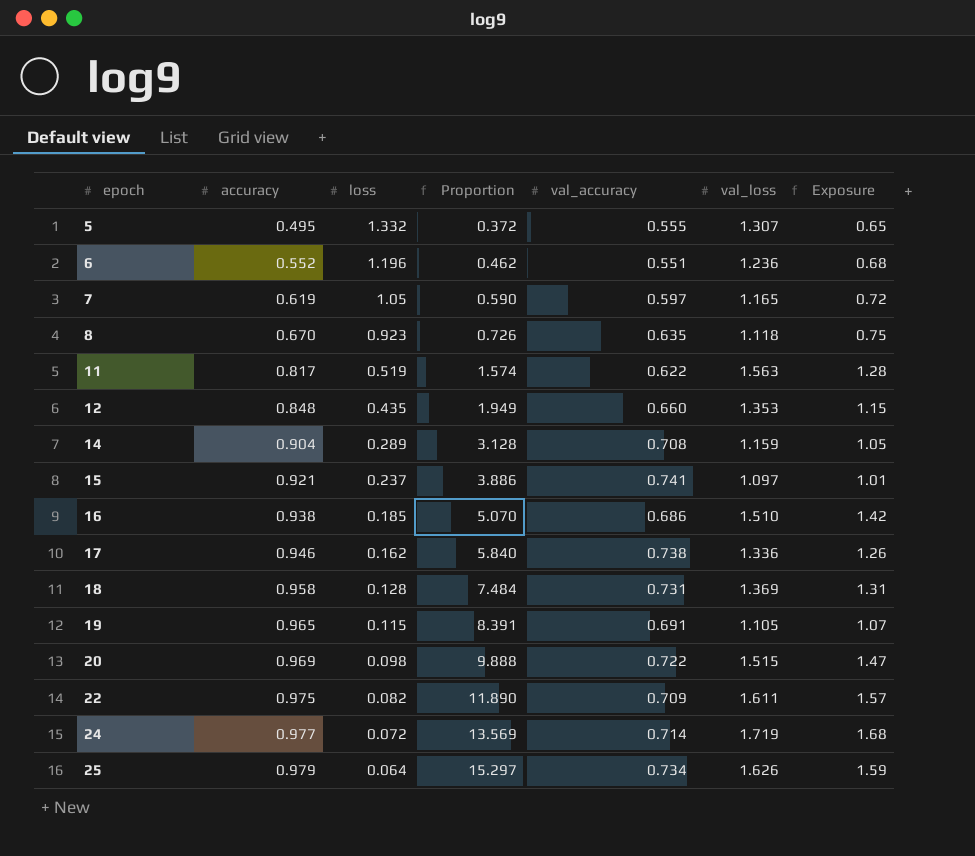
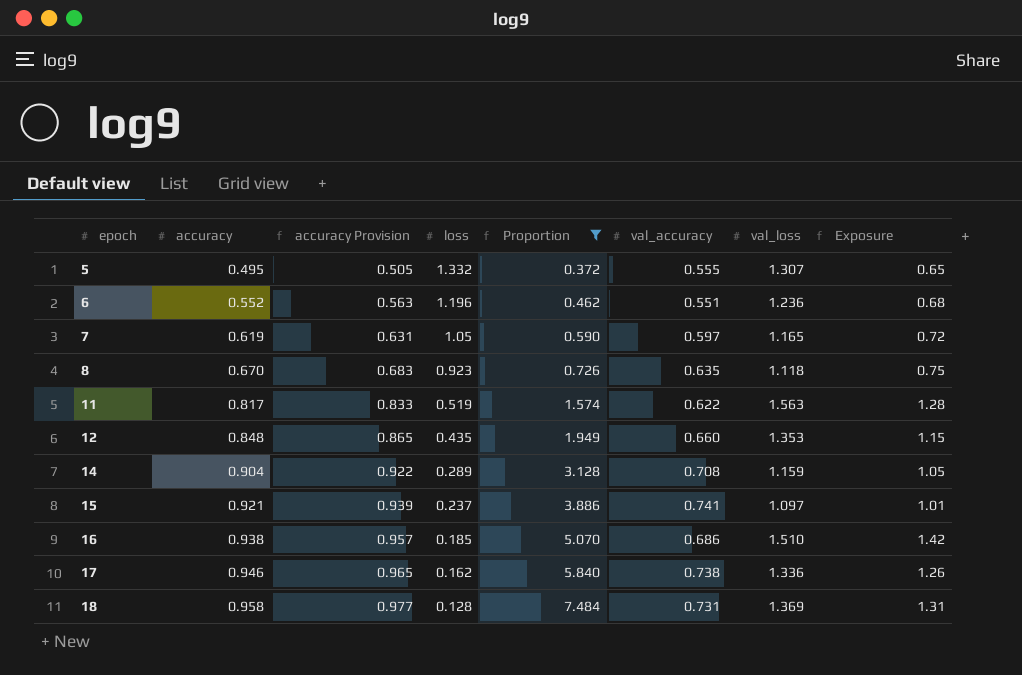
filter: none -> Proportion <= 7.484
column accuracy Provision | formula: none -> [accuracy] * 1.02

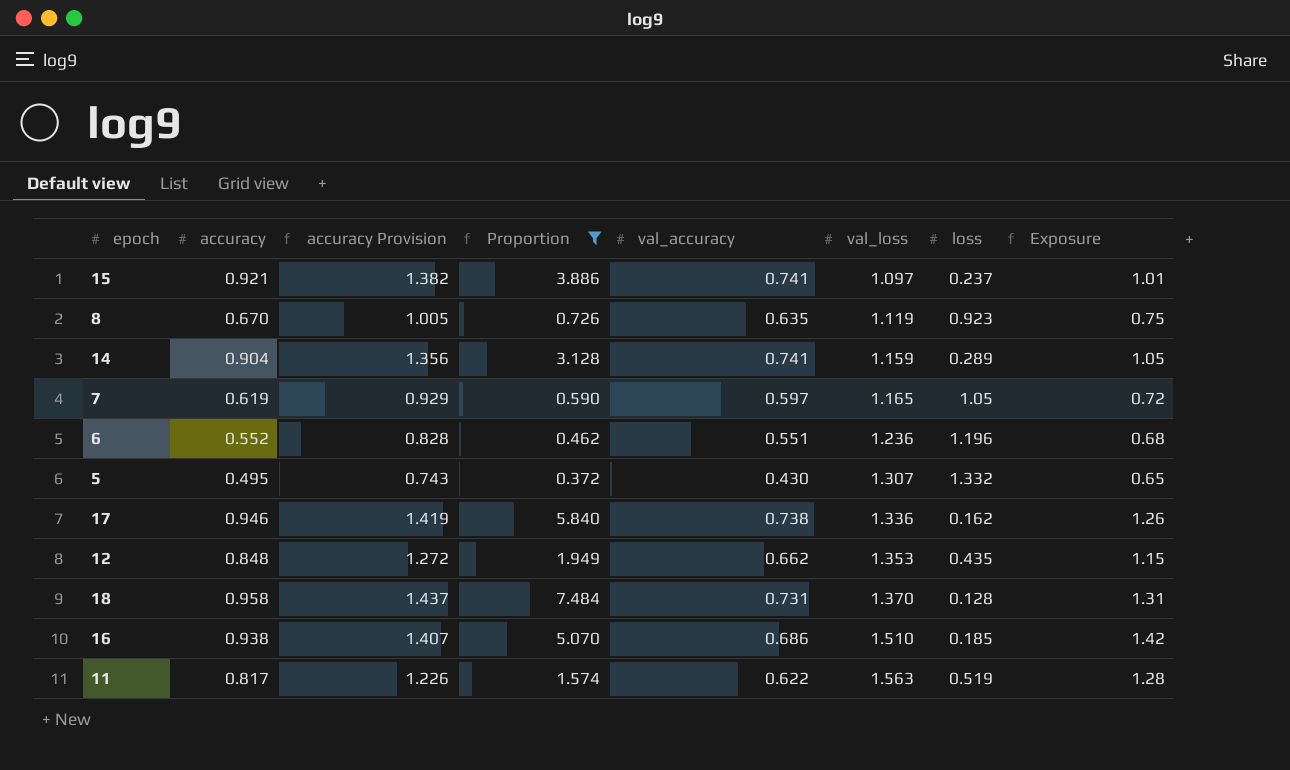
row order: epoch ascending -> val_loss ascending
column accuracy Provision | formula: [accuracy] * 1.02 -> [accuracy] * 1.5
column loss | position: 4 -> 7
8 | val_loss: 1.118 -> 1.119
14 | val_accuracy: 0.708 -> 0.741
5 | val_accuracy: 0.555 -> 0.430
12 | val_accuracy: 0.660 -> 0.662
18 | val_loss: 1.369 -> 1.370

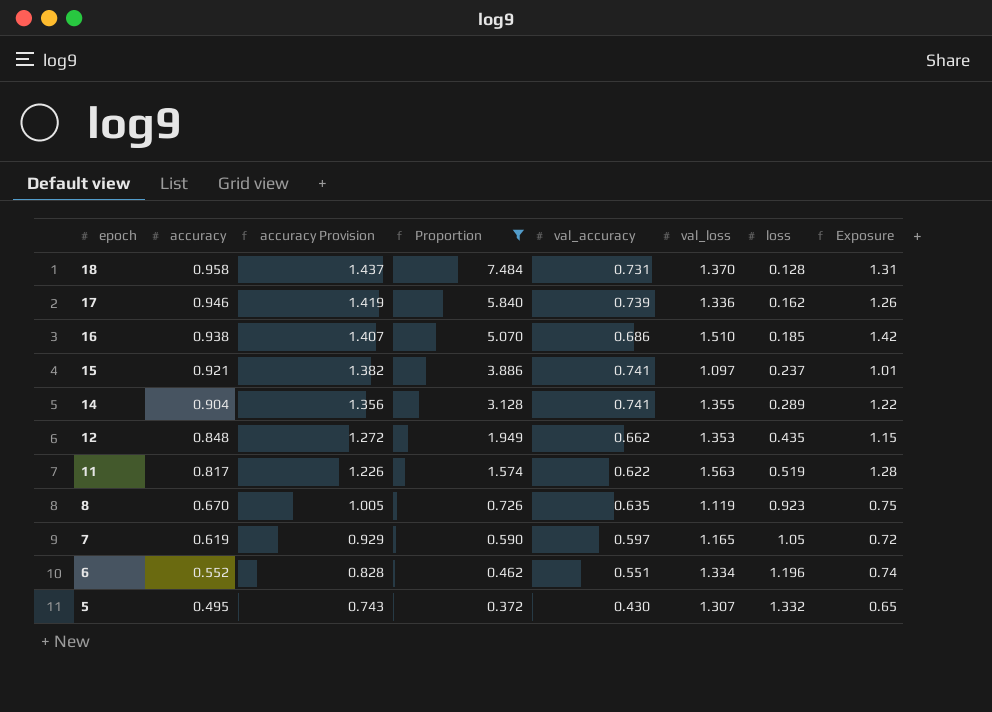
row order: val_loss ascending -> epoch descending
17 | val_accuracy: 0.738 -> 0.739
14 | val_loss: 1.159 -> 1.355
14 | Exposure: 1.05 -> 1.22
6 | val_loss: 1.236 -> 1.334
6 | Exposure: 0.68 -> 0.74

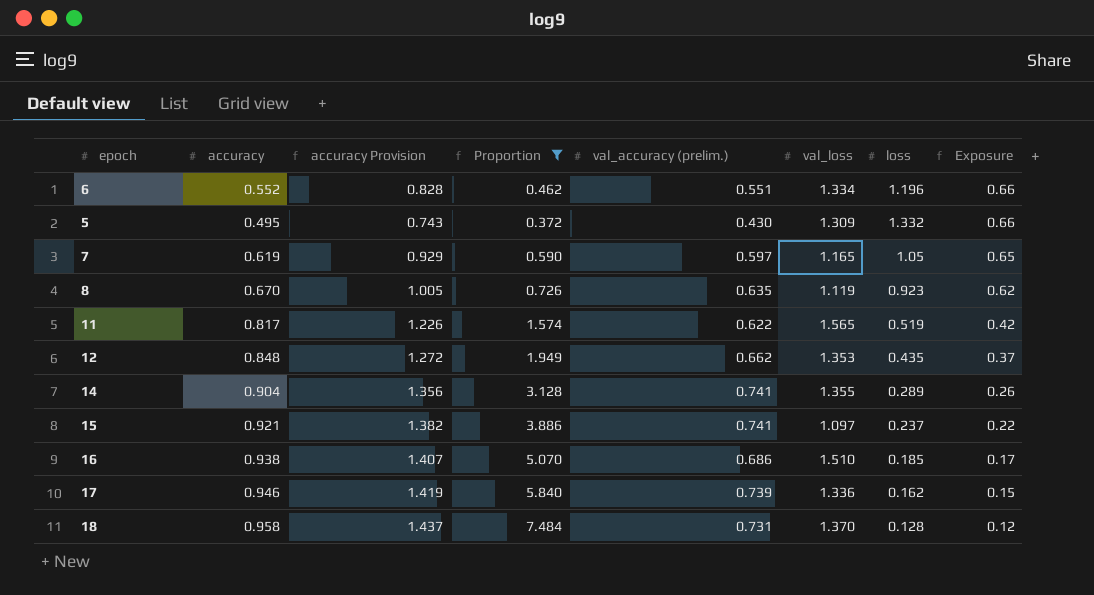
row order: epoch descending -> Exposure descending
column name: val_accuracy -> val_accuracy (prelim.)
column Exposure | formula: [accuracy] * [val_loss] -> [accuracy] * [loss]
5 | val_loss: 1.307 -> 1.309
11 | val_loss: 1.563 -> 1.565

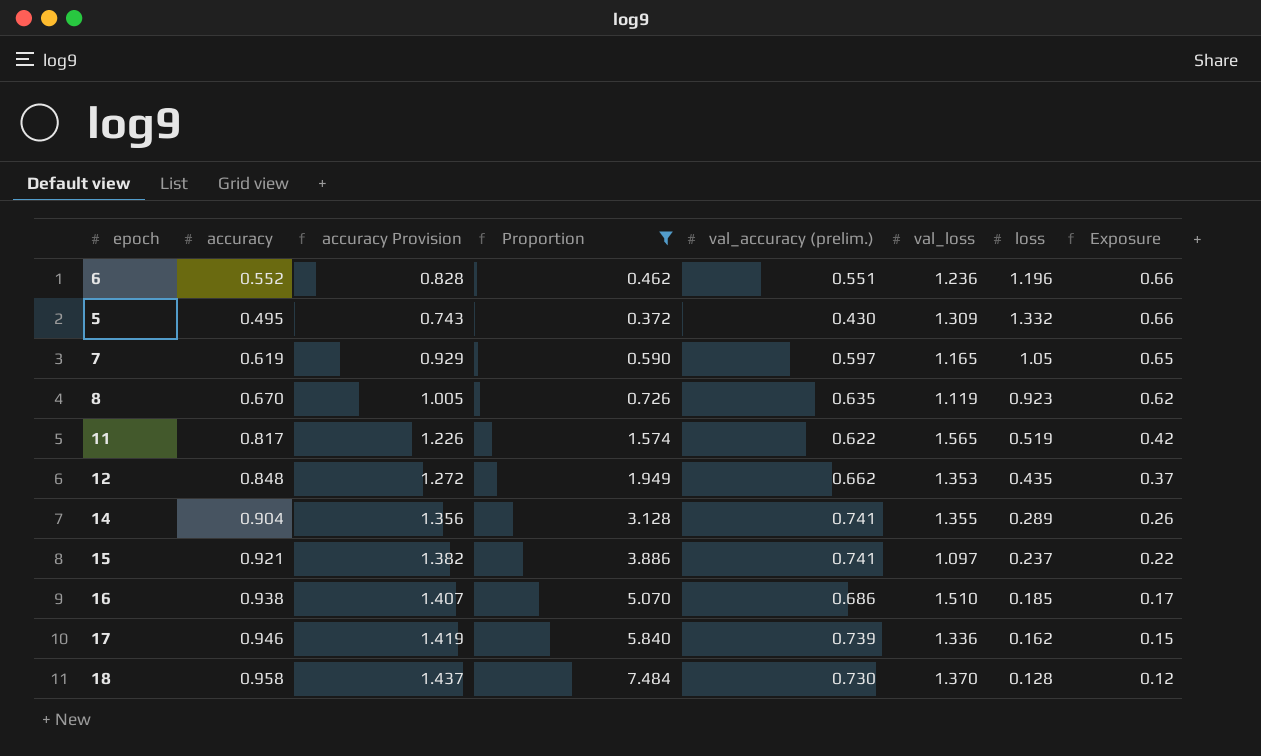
6 | val_loss: 1.334 -> 1.236
18 | val_accuracy (prelim.): 0.731 -> 0.730

